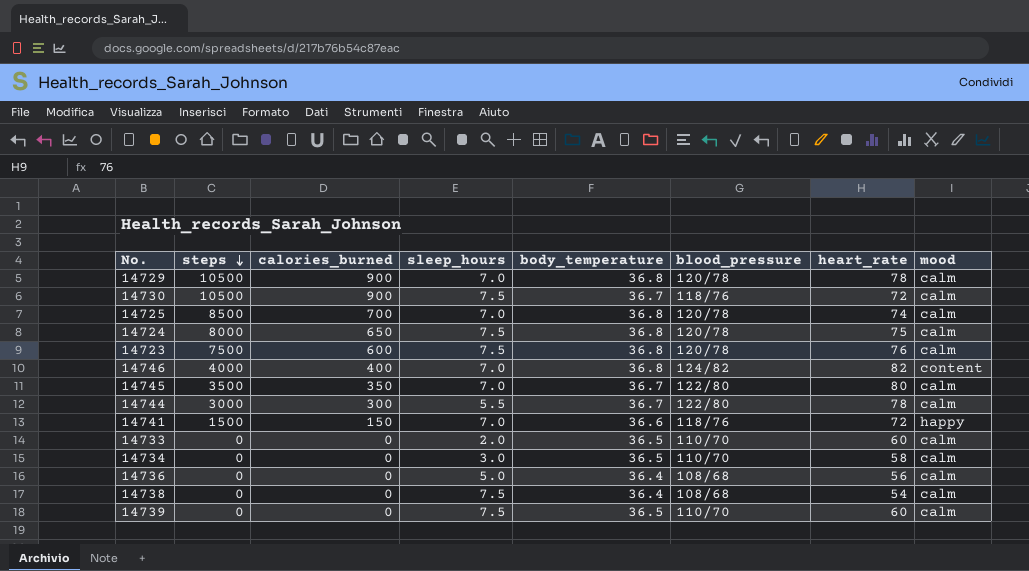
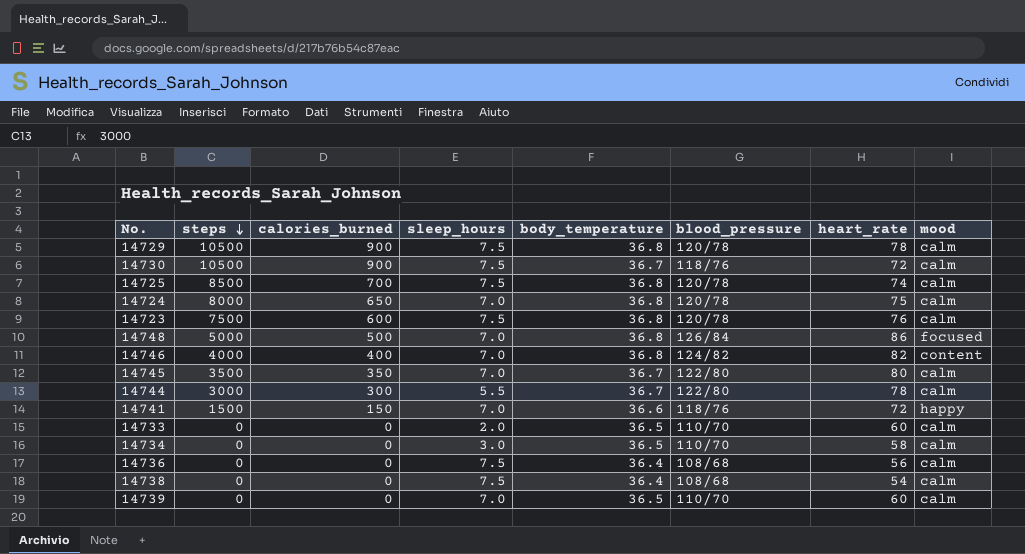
14729 | sleep_hours: 7.0 -> 7.5
14725 | sleep_hours: 7.0 -> 7.5
14724 | sleep_hours: 7.5 -> 7.0
row 14748: none -> 5000 | 500 | 7.0 | 36.8 | 126/84 | 86 | focused
14736 | sleep_hours: 5.0 -> 7.5
14739 | sleep_hours: 7.5 -> 7.0

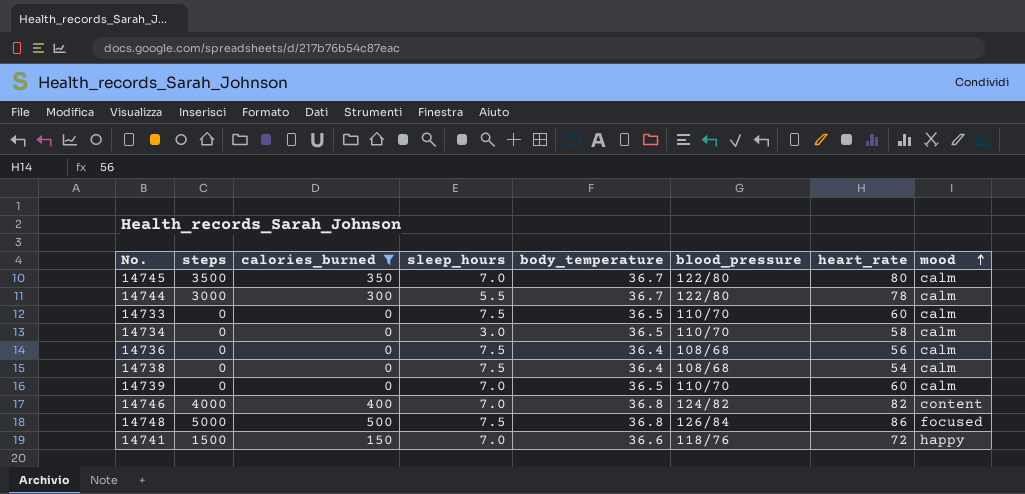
filter: none -> calories_burned <= 500
row order: steps descending -> mood ascending
14733 | sleep_hours: 2.0 -> 7.5
14748 | sleep_hours: 7.0 -> 7.5

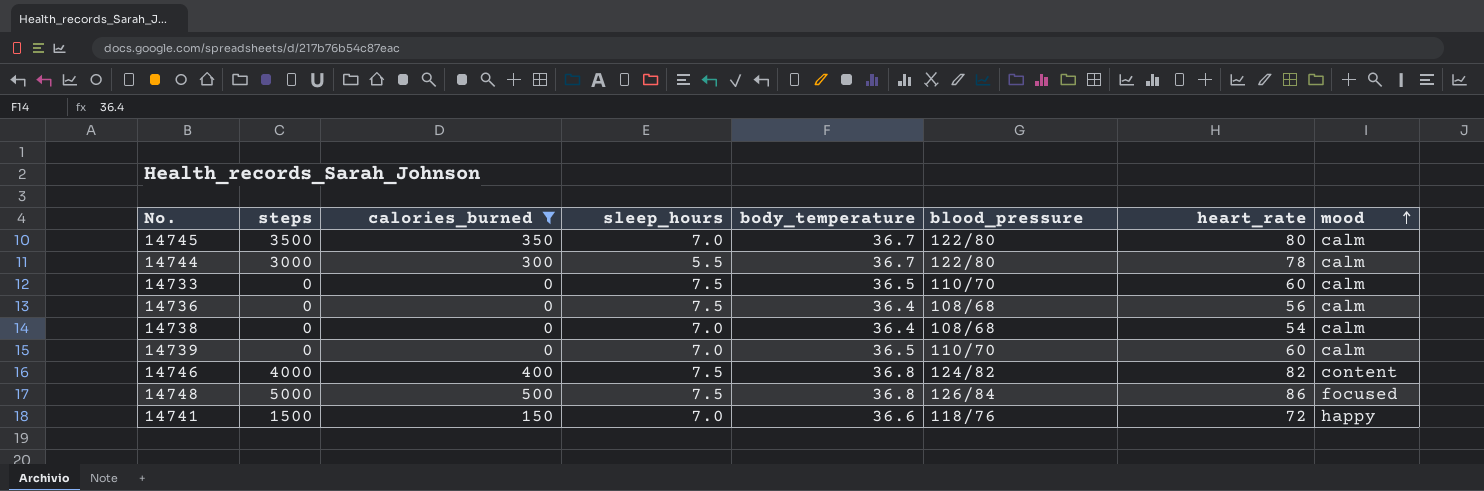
row 14734: 0 | 0 | 3.0 | 36.5 | 110/70 | 58 | calm -> none
14738 | sleep_hours: 7.5 -> 7.0
14746 | sleep_hours: 7.0 -> 7.5

